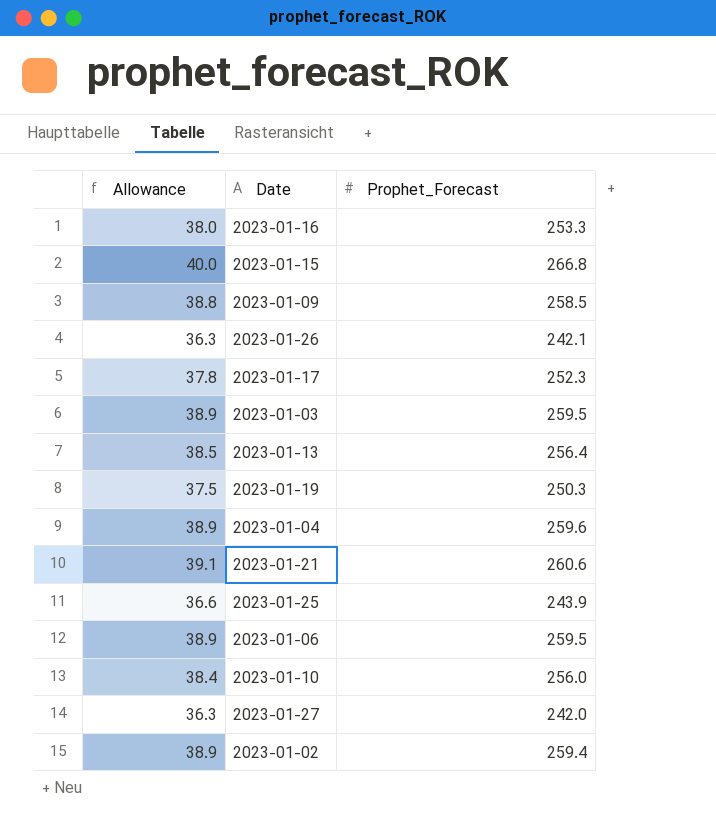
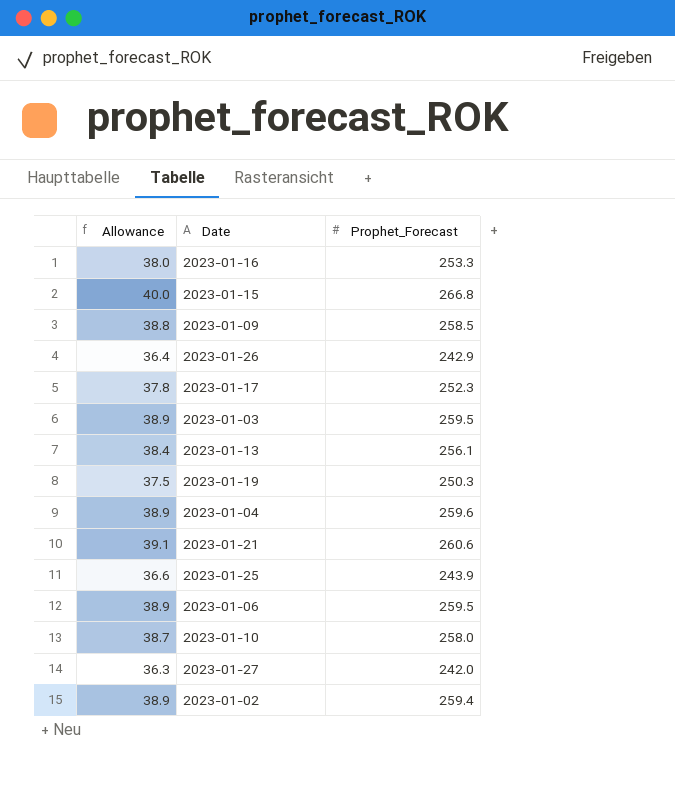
2023-01-26 | Allowance: 36.3 -> 36.4
2023-01-26 | Prophet_Forecast: 242.1 -> 242.9
2023-01-13 | Allowance: 38.5 -> 38.4
2023-01-13 | Prophet_Forecast: 256.4 -> 256.1
2023-01-10 | Allowance: 38.4 -> 38.7
2023-01-10 | Prophet_Forecast: 256.0 -> 258.0

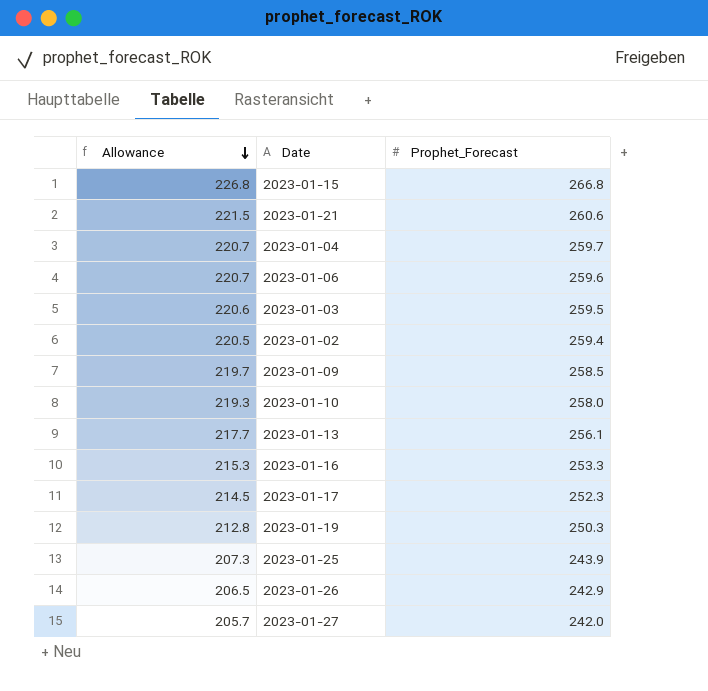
row order: none -> Allowance descending
column Allowance | formula: [Prophet_Forecast] * 0.15 -> [Prophet_Forecast] * 0.85
2023-01-04 | Prophet_Forecast: 259.6 -> 259.7
2023-01-06 | Prophet_Forecast: 259.5 -> 259.6

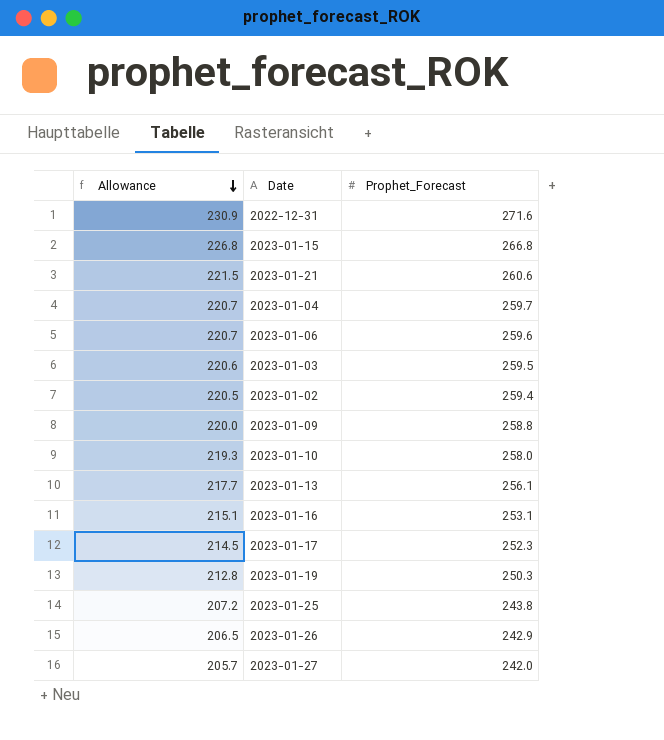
row 2022-12-31: none -> 230.9 | 271.6
2023-01-09 | Allowance: 219.7 -> 220.0
2023-01-09 | Prophet_Forecast: 258.5 -> 258.8
2023-01-16 | Allowance: 215.3 -> 215.1
2023-01-16 | Prophet_Forecast: 253.3 -> 253.1
2023-01-25 | Allowance: 207.3 -> 207.2
2023-01-25 | Prophet_Forecast: 243.9 -> 243.8

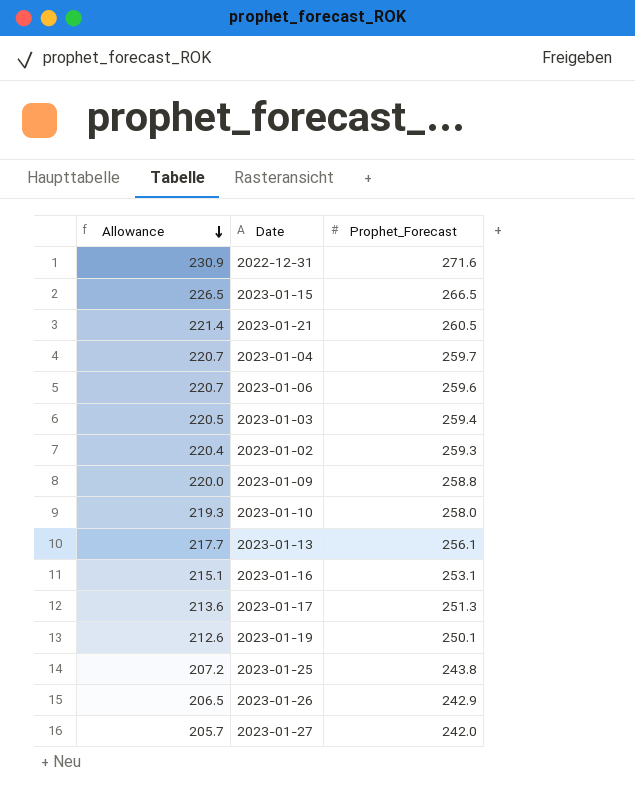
2023-01-15 | Allowance: 226.8 -> 226.5
2023-01-15 | Prophet_Forecast: 266.8 -> 266.5
2023-01-21 | Allowance: 221.5 -> 221.4
2023-01-21 | Prophet_Forecast: 260.6 -> 260.5
2023-01-03 | Allowance: 220.6 -> 220.5
2023-01-03 | Prophet_Forecast: 259.5 -> 259.4
2023-01-02 | Allowance: 220.5 -> 220.4
2023-01-02 | Prophet_Forecast: 259.4 -> 259.3
2023-01-17 | Allowance: 214.5 -> 213.6
2023-01-17 | Prophet_Forecast: 252.3 -> 251.3
2023-01-19 | Allowance: 212.8 -> 212.6
2023-01-19 | Prophet_Forecast: 250.3 -> 250.1

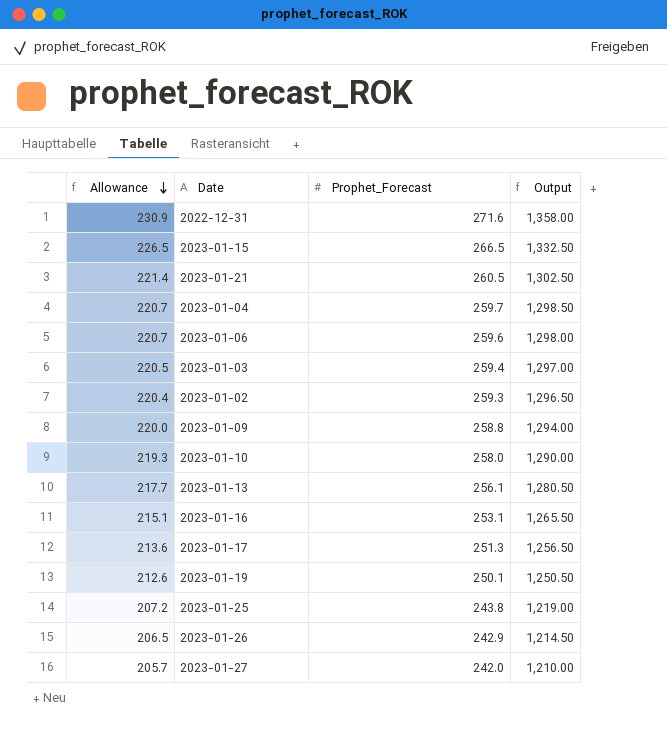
column Output | formula: none -> [Prophet_Forecast] * 5

